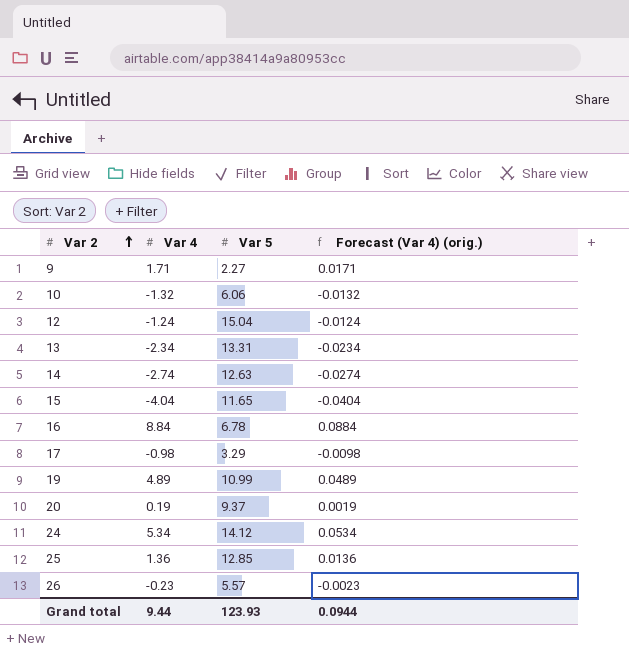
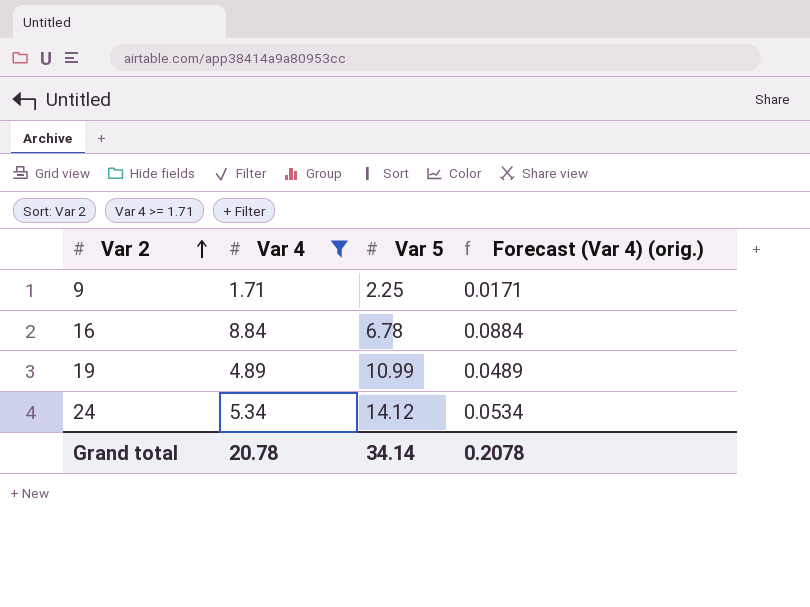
filter: none -> Var 4 >= 1.71
9 | Var 5: 2.27 -> 2.25
Grand total | Var 4: 9.44 -> 20.78
Grand total | Var 5: 123.93 -> 34.14
Grand total | Forecast (Var 4) (orig.): 0.0944 -> 0.2078

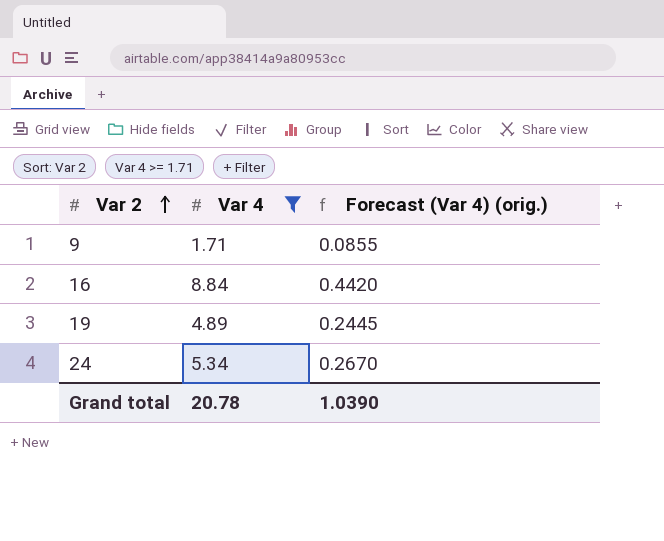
column Var 5 | position: 3 -> none
column Forecast (Var 4) (orig.) | formula: [Var 4] * 0.01 -> [Var 4] * 0.05
Grand total | Forecast (Var 4) (orig.): 0.2078 -> 1.0390

